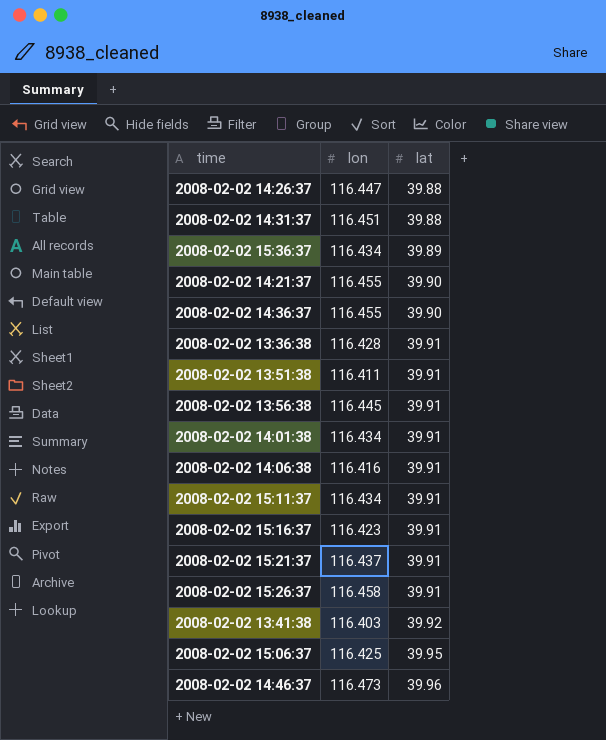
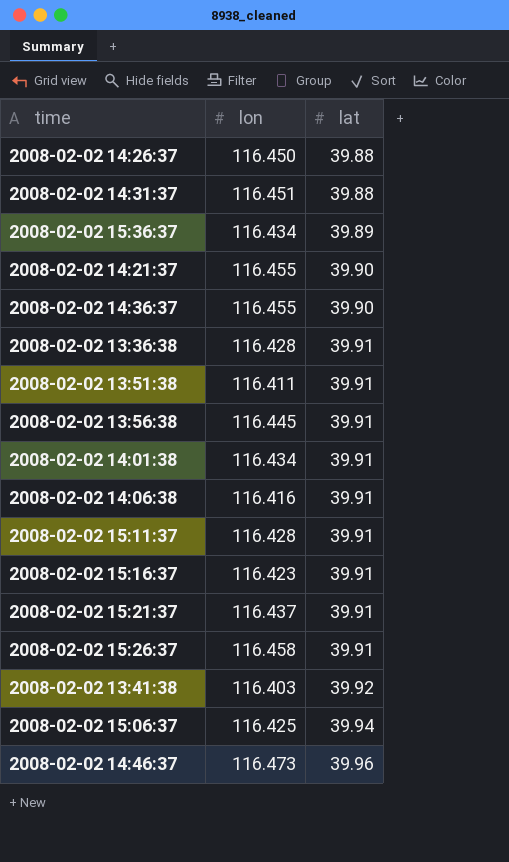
2008-02-02 14:26:37 | lon: 116.447 -> 116.450
2008-02-02 15:11:37 | lon: 116.434 -> 116.428
2008-02-02 15:06:37 | lat: 39.95 -> 39.94

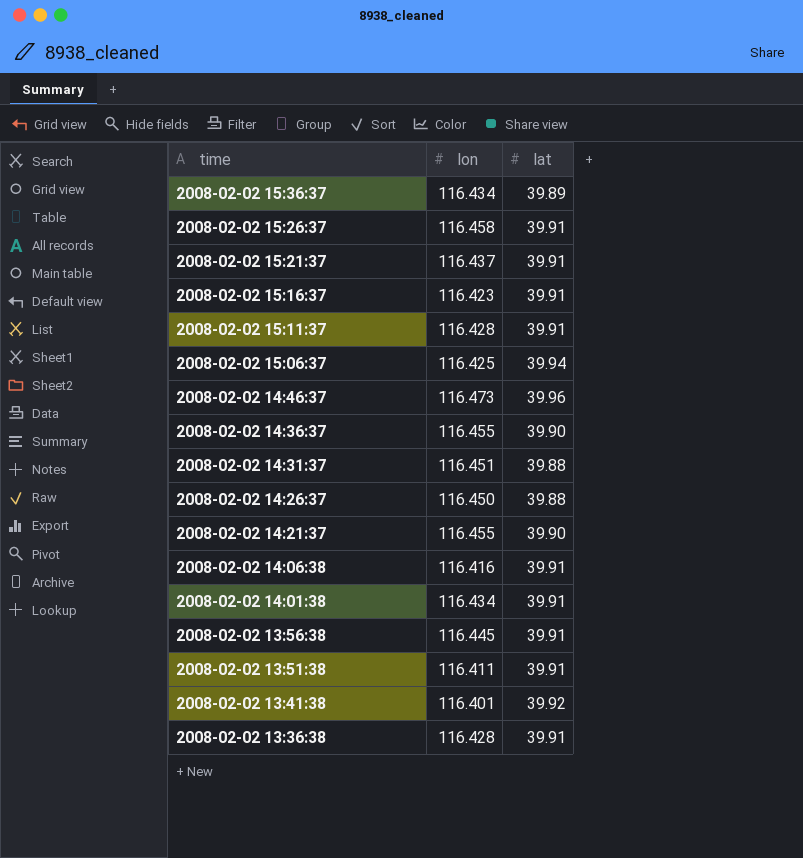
row order: lat ascending -> time descending
2008-02-02 13:41:38 | lon: 116.403 -> 116.401

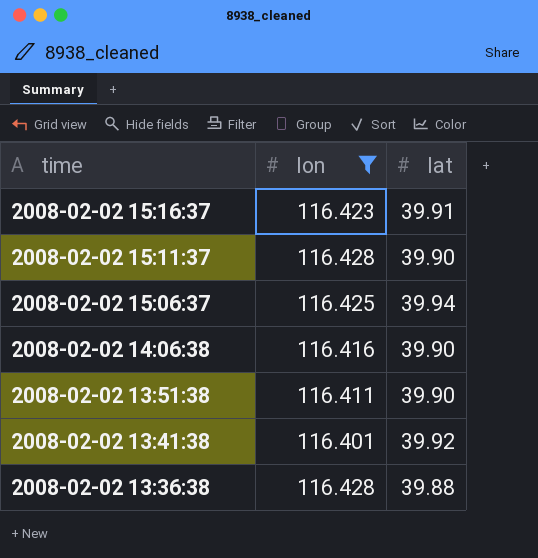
filter: none -> lon <= 116.428
2008-02-02 15:11:37 | lat: 39.91 -> 39.90
2008-02-02 14:06:38 | lat: 39.91 -> 39.90
2008-02-02 13:51:38 | lat: 39.91 -> 39.90
2008-02-02 13:36:38 | lat: 39.91 -> 39.88

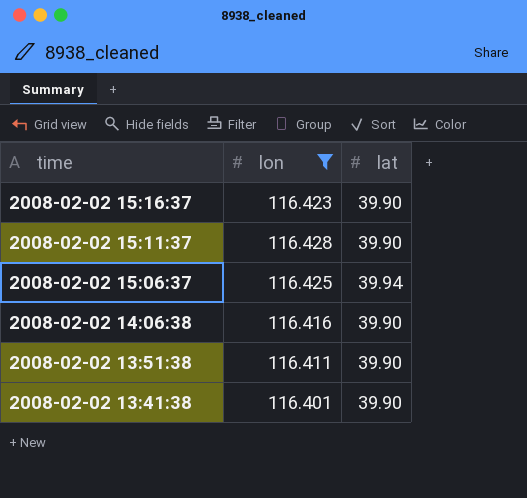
row 2008-02-02 13:36:38: 116.428 | 39.88 -> none
2008-02-02 15:16:37 | lat: 39.91 -> 39.90
2008-02-02 13:41:38 | lat: 39.92 -> 39.90

